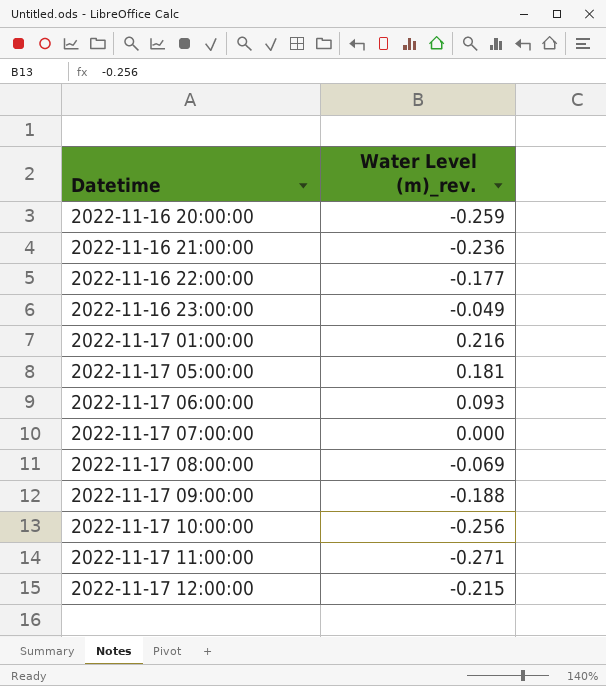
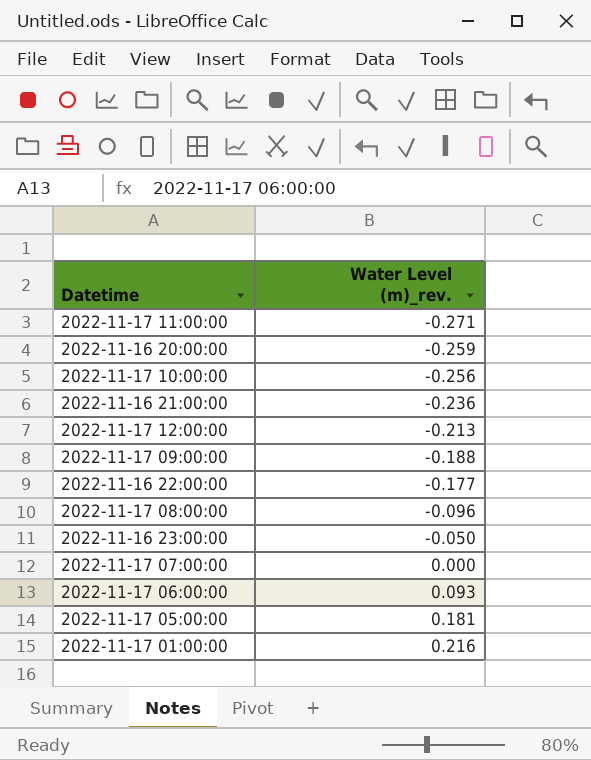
row order: Datetime ascending -> Water Level (m)_rev. ascending
2022-11-17 12:00:00 | Water Level (m)_rev.: -0.215 -> -0.213
2022-11-17 08:00:00 | Water Level (m)_rev.: -0.069 -> -0.096
2022-11-16 23:00:00 | Water Level (m)_rev.: -0.049 -> -0.050

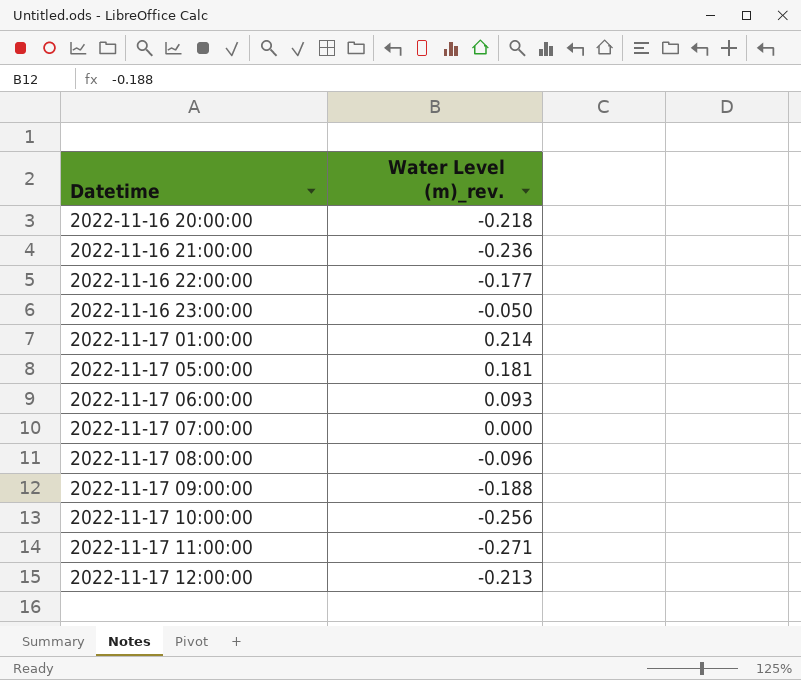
row order: Water Level (m)_rev. ascending -> Datetime ascending
2022-11-16 20:00:00 | Water Level (m)_rev.: -0.259 -> -0.218
2022-11-17 01:00:00 | Water Level (m)_rev.: 0.216 -> 0.214

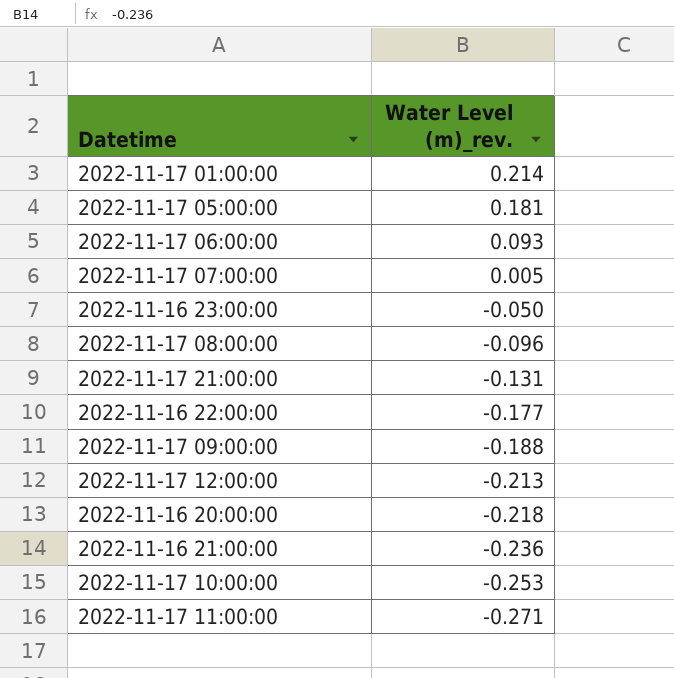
row order: Datetime ascending -> Water Level (m)_rev. descending
2022-11-17 07:00:00 | Water Level (m)_rev.: 0.000 -> 0.005
row 2022-11-17 21:00:00: none -> -0.131
2022-11-17 10:00:00 | Water Level (m)_rev.: -0.256 -> -0.253

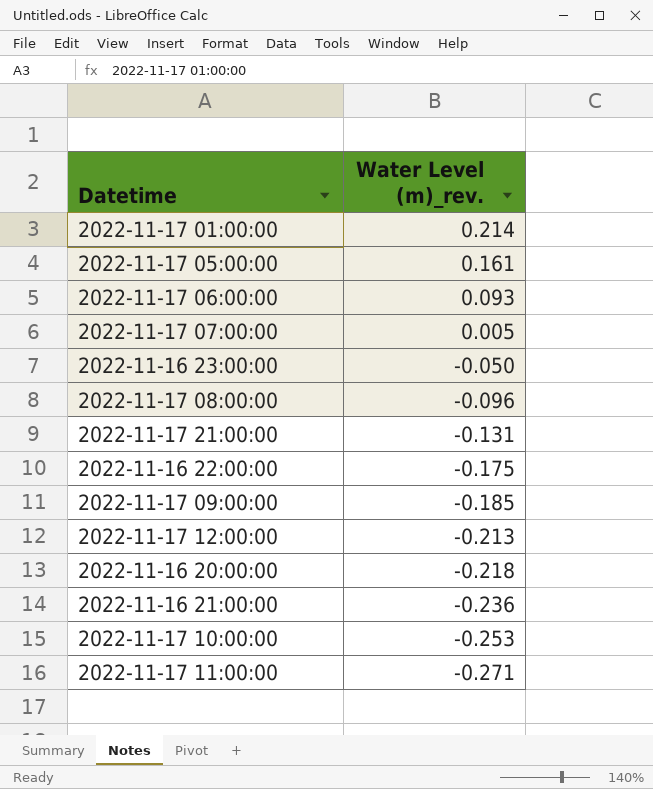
2022-11-17 05:00:00 | Water Level (m)_rev.: 0.181 -> 0.161
2022-11-16 22:00:00 | Water Level (m)_rev.: -0.177 -> -0.175
2022-11-17 09:00:00 | Water Level (m)_rev.: -0.188 -> -0.185

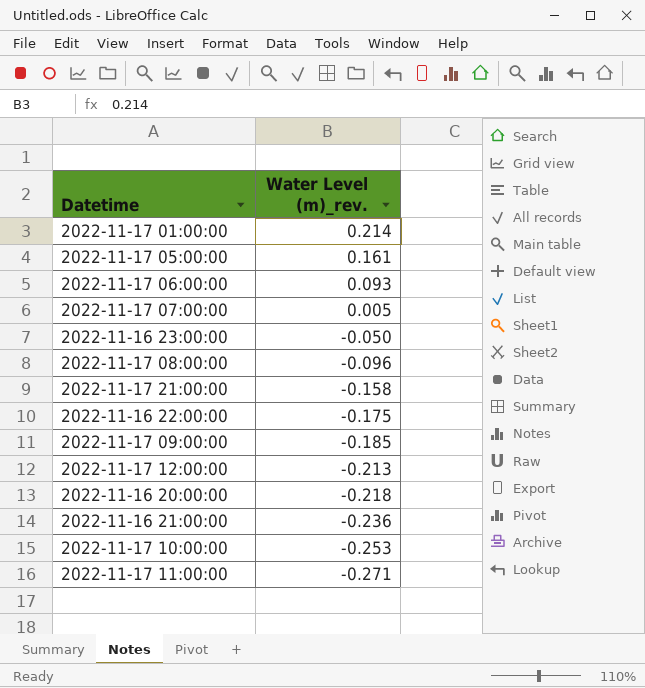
2022-11-17 21:00:00 | Water Level (m)_rev.: -0.131 -> -0.158

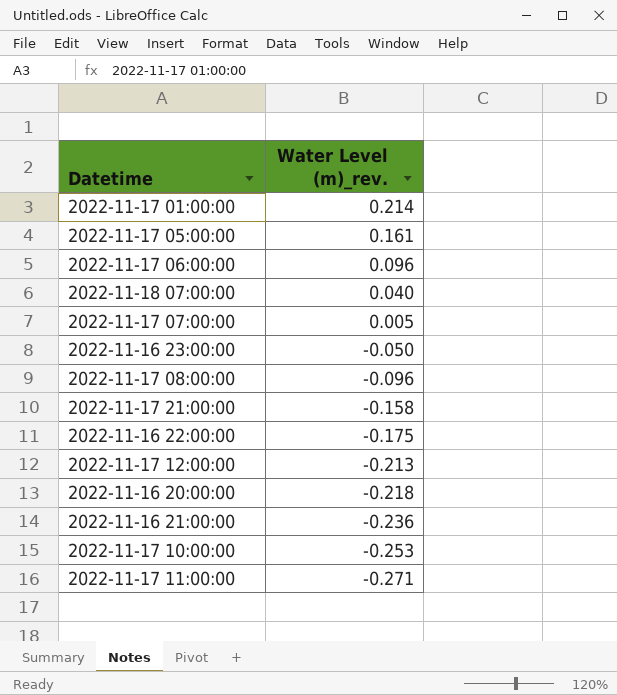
row 2022-11-17 09:00:00: -0.185 -> none
2022-11-17 06:00:00 | Water Level (m)_rev.: 0.093 -> 0.096
row 2022-11-18 07:00:00: none -> 0.040

